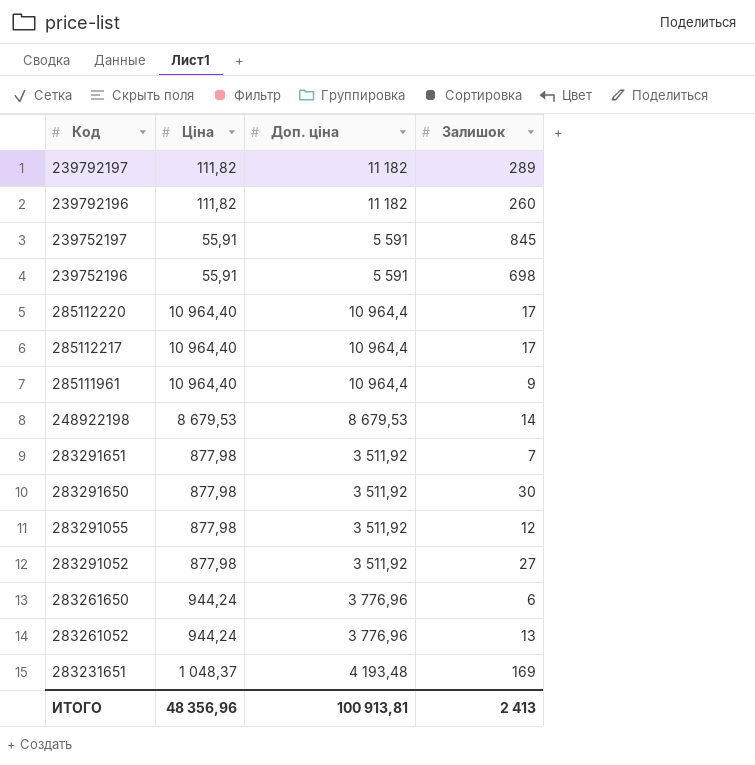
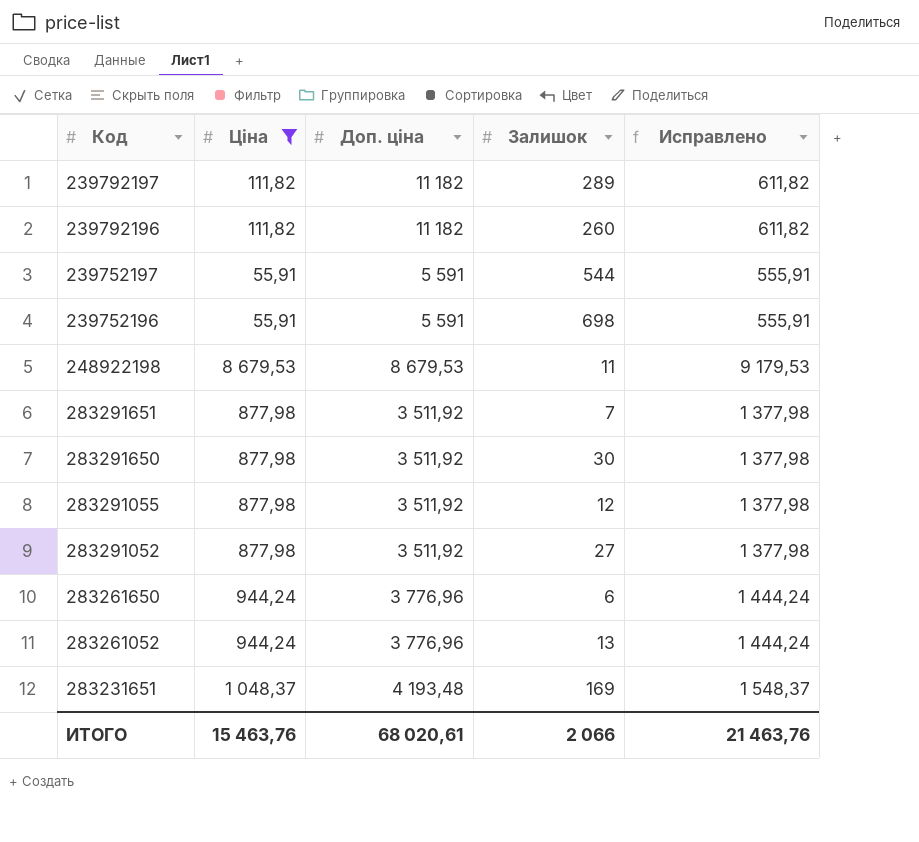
filter: none -> Ціна != 10 964,40
column Исправлено | formula: none -> [Ціна] + 500
239752197 | Залишок: 845 -> 544
248922198 | Залишок: 14 -> 11
ИТОГО | Ціна: 48 356,96 -> 15 463,76
ИТОГО | Доп. ціна: 100 913,81 -> 68 020,61
ИТОГО | Залишок: 2 413 -> 2 066

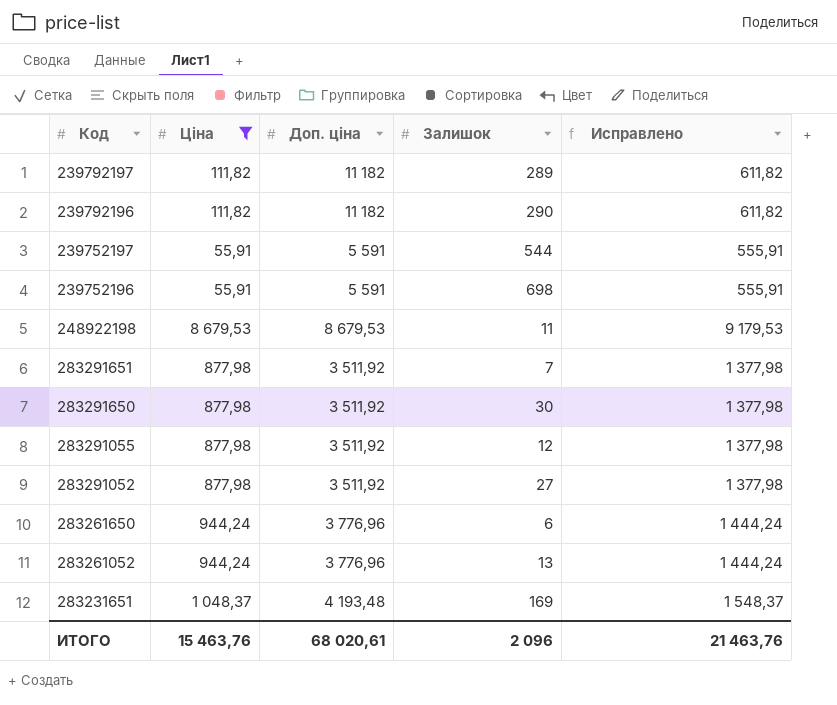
239792196 | Залишок: 260 -> 290
ИТОГО | Залишок: 2 066 -> 2 096

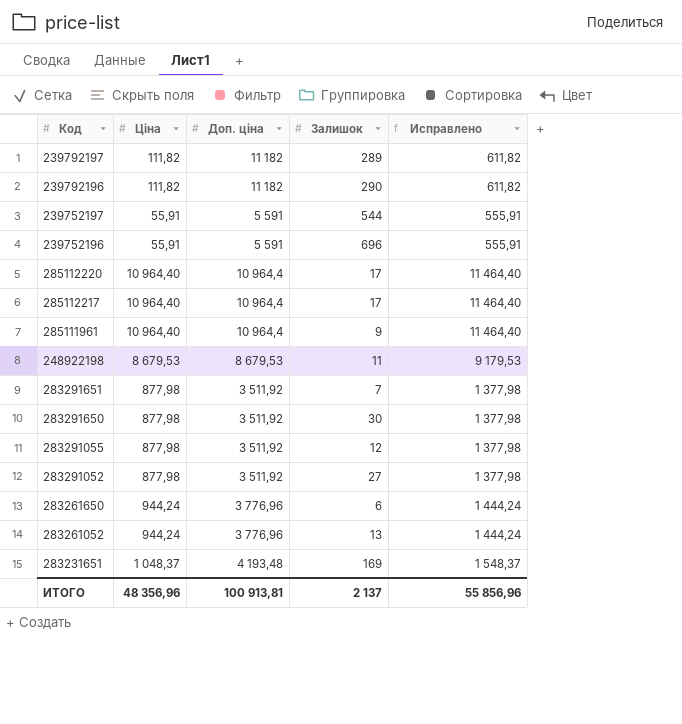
filter: Ціна != 10 964,40 -> none
239752196 | Залишок: 698 -> 696
ИТОГО | Ціна: 15 463,76 -> 48 356,96
ИТОГО | Доп. ціна: 68 020,61 -> 100 913,81
ИТОГО | Залишок: 2 096 -> 2 137
ИТОГО | Исправлено: 21 463,76 -> 55 856,96

